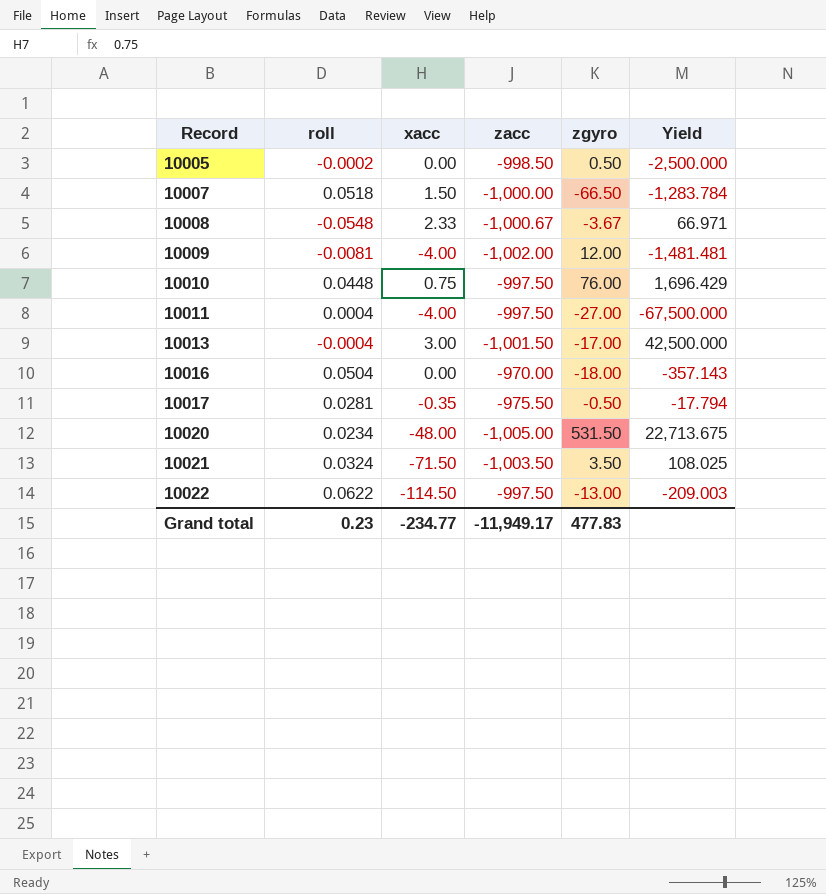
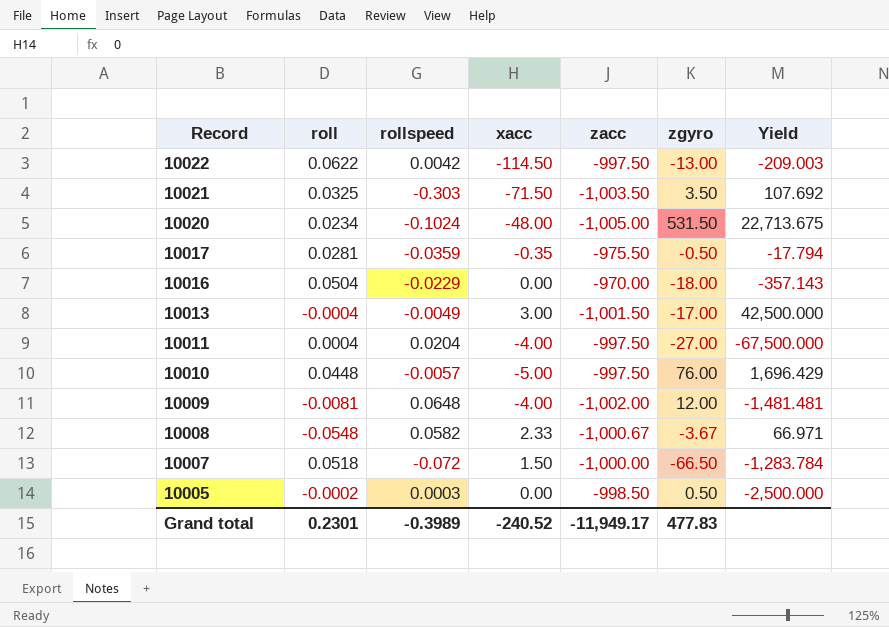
row order: Record ascending -> Record descending
column rollspeed | position: none -> 3
10021 | roll: 0.0324 -> 0.0325
10021 | Yield: 108.025 -> 107.692
10010 | xacc: 0.75 -> -5.00
Grand total | roll: 0.23 -> 0.2301
Grand total | xacc: -234.77 -> -240.52

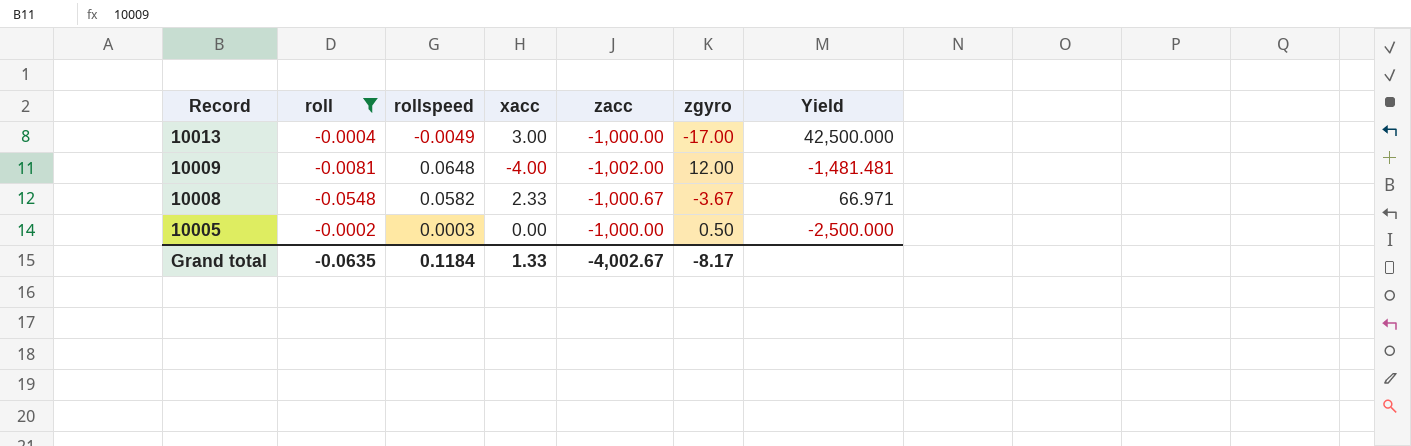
filter: none -> roll <= -0.0002
10013 | zacc: -1,001.50 -> -1,000.00
10005 | zacc: -998.50 -> -1,000.00
Grand total | roll: 0.2301 -> -0.0635
Grand total | rollspeed: -0.3989 -> 0.1184
Grand total | xacc: -240.52 -> 1.33
Grand total | zacc: -11,949.17 -> -4,002.67
Grand total | zgyro: 477.83 -> -8.17

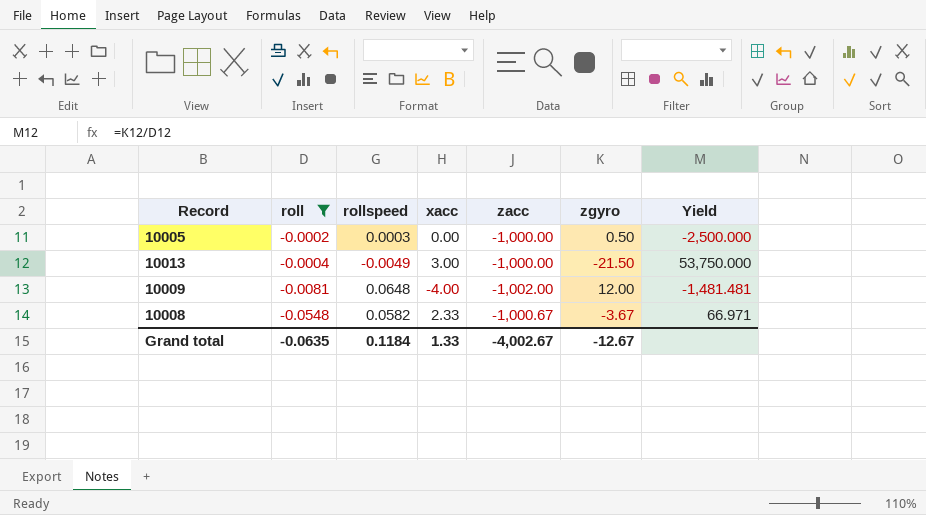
row order: Record descending -> roll descending
10013 | zgyro: -17.00 -> -21.50
10013 | Yield: 42,500.000 -> 53,750.000
Grand total | zgyro: -8.17 -> -12.67

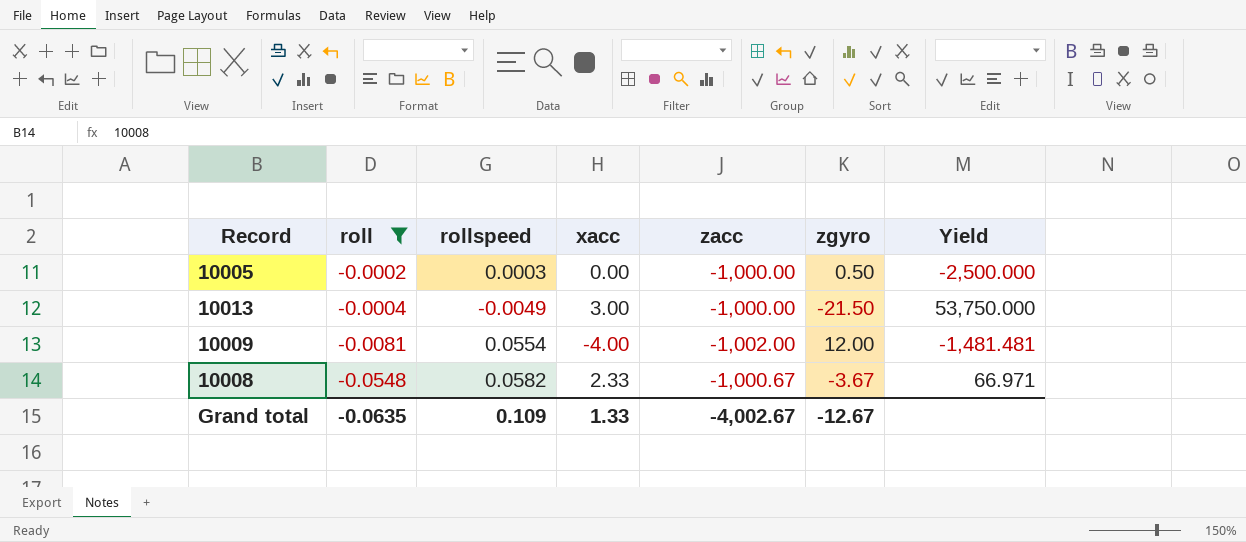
10009 | rollspeed: 0.0648 -> 0.0554
Grand total | rollspeed: 0.1184 -> 0.109

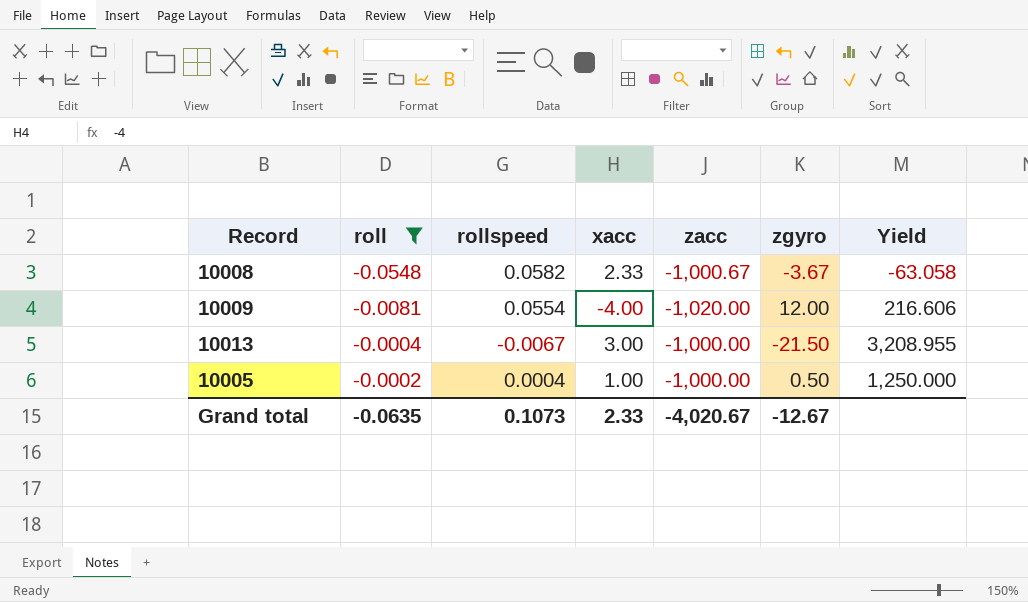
row order: roll descending -> roll ascending
column Yield | formula: [zgyro] / [roll] -> [zgyro] / [rollspeed]
10009 | zacc: -1,002.00 -> -1,020.00
10013 | rollspeed: -0.0049 -> -0.0067
10005 | rollspeed: 0.0003 -> 0.0004
10005 | xacc: 0.00 -> 1.00
Grand total | rollspeed: 0.109 -> 0.1073
Grand total | xacc: 1.33 -> 2.33
Grand total | zacc: -4,002.67 -> -4,020.67

